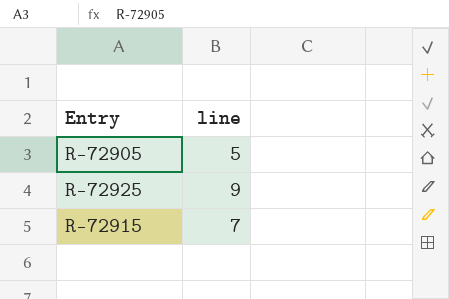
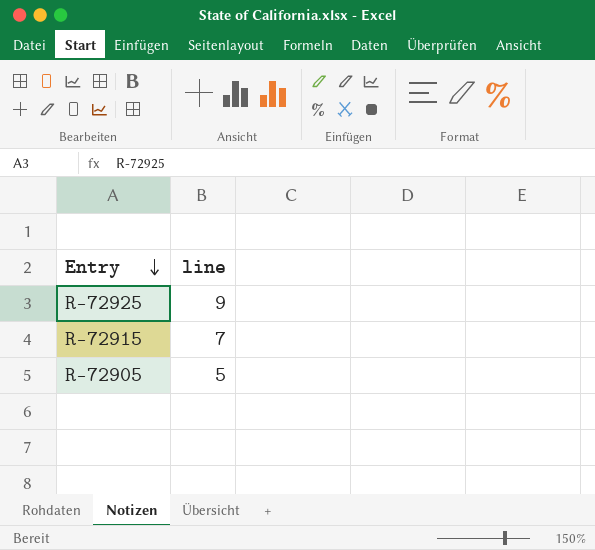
row order: none -> Entry descending

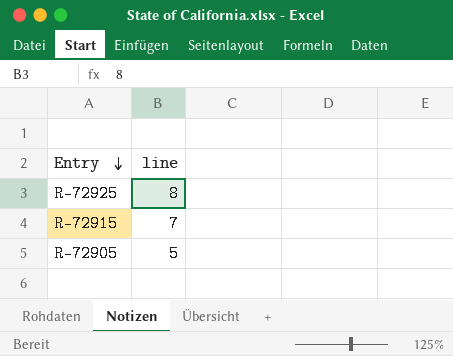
R-72925 | line: 9 -> 8

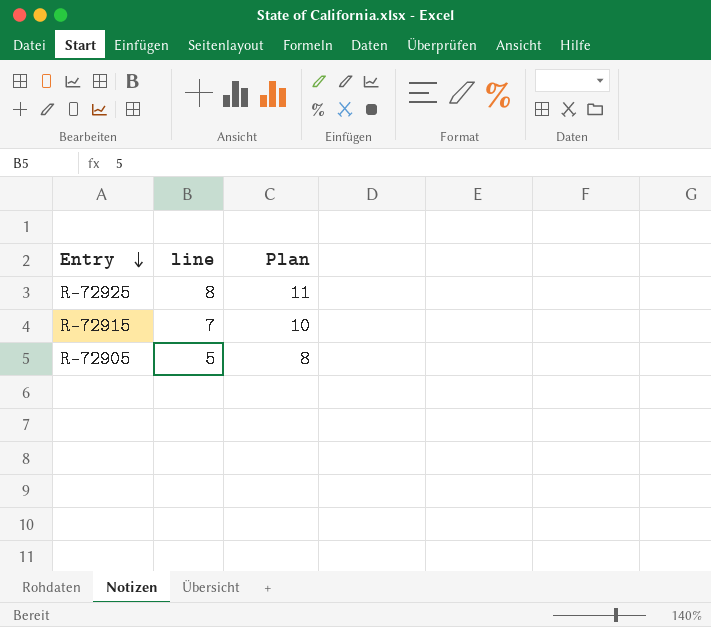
column Plan | formula: none -> [line] + 3

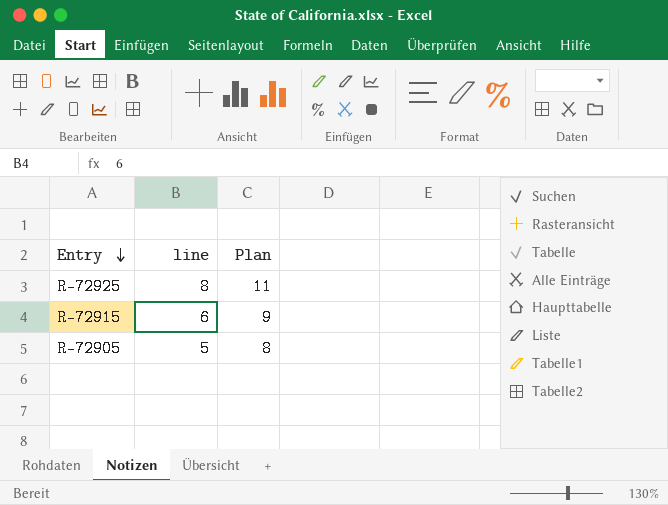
R-72915 | line: 7 -> 6
R-72915 | Plan: 10 -> 9

